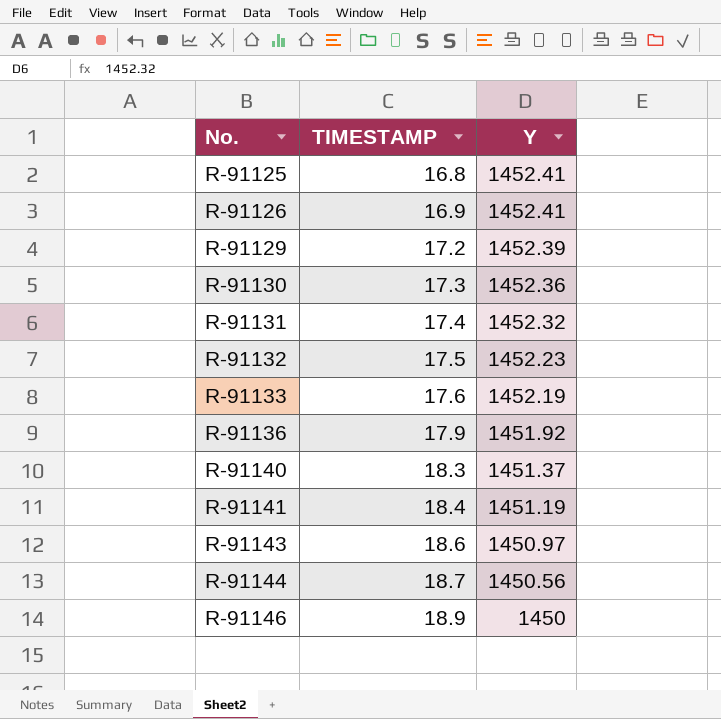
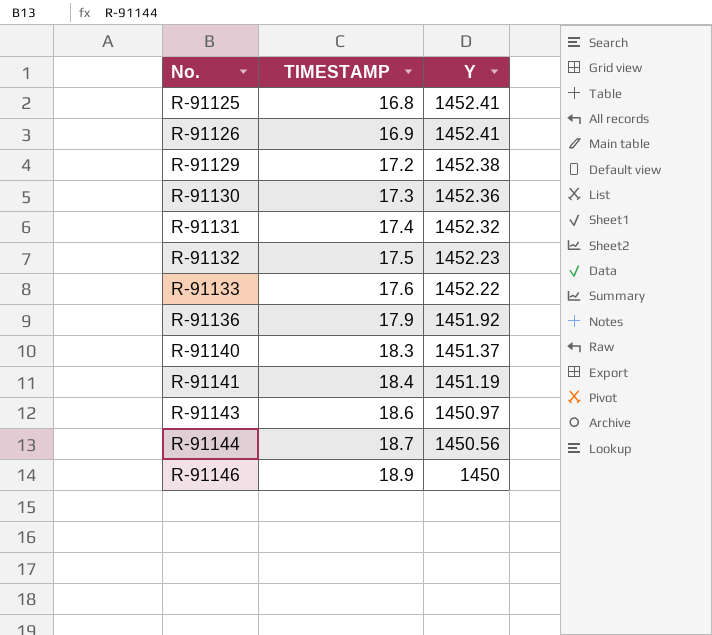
R-91129 | Y: 1452.39 -> 1452.38
R-91133 | Y: 1452.19 -> 1452.22

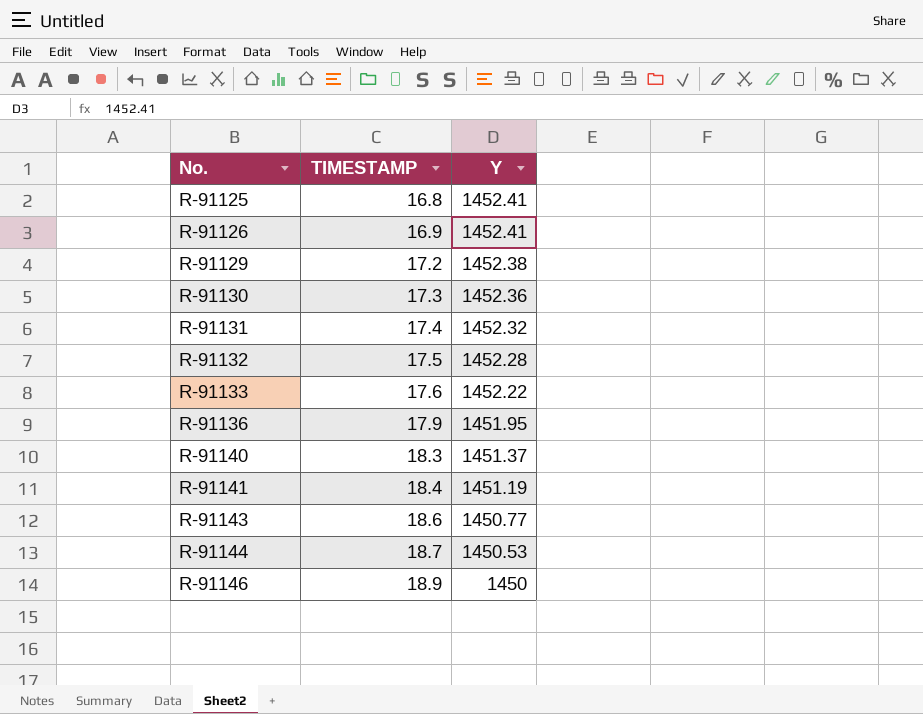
R-91132 | Y: 1452.23 -> 1452.28
R-91136 | Y: 1451.92 -> 1451.95
R-91143 | Y: 1450.97 -> 1450.77
R-91144 | Y: 1450.56 -> 1450.53

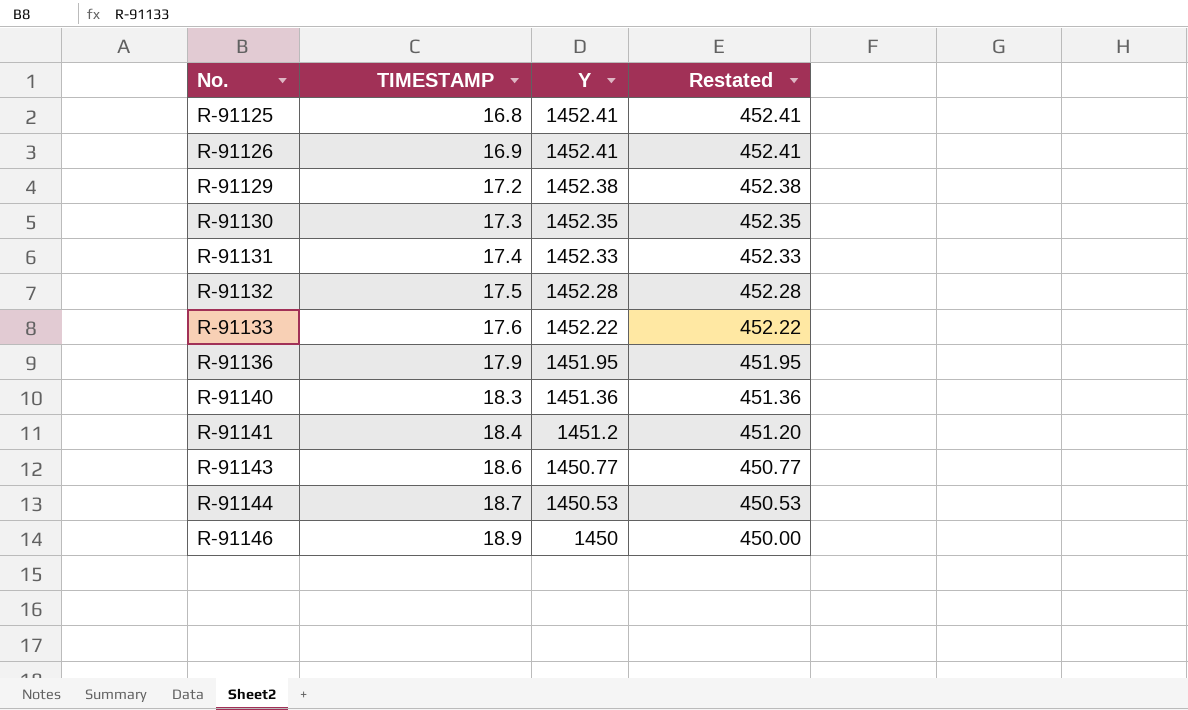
column Restated | formula: none -> [Y] - 1000
R-91130 | Y: 1452.36 -> 1452.35
R-91131 | Y: 1452.32 -> 1452.33
R-91140 | Y: 1451.37 -> 1451.36
R-91141 | Y: 1451.19 -> 1451.2

